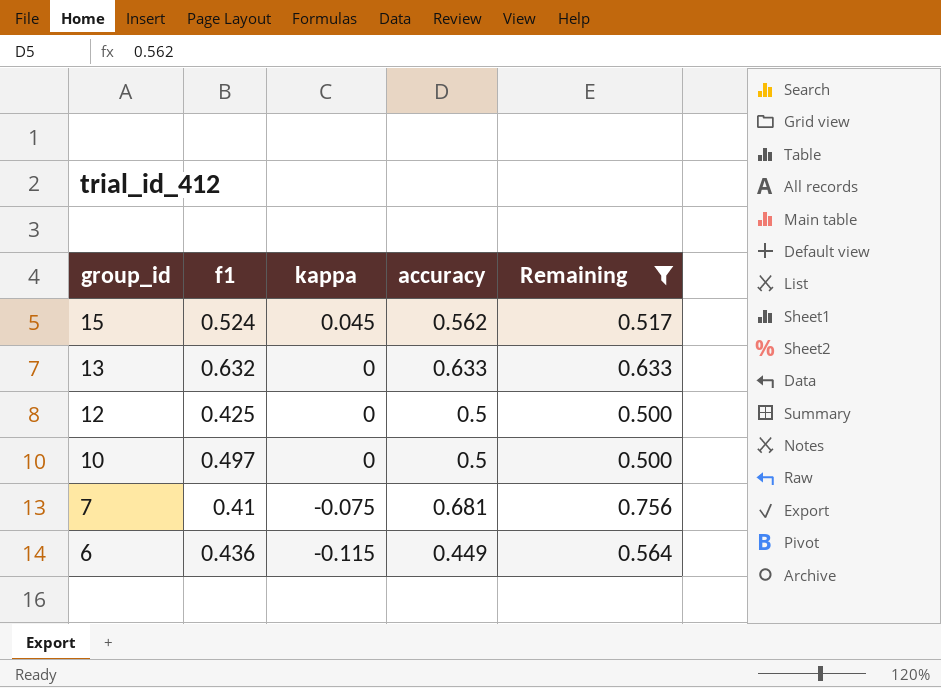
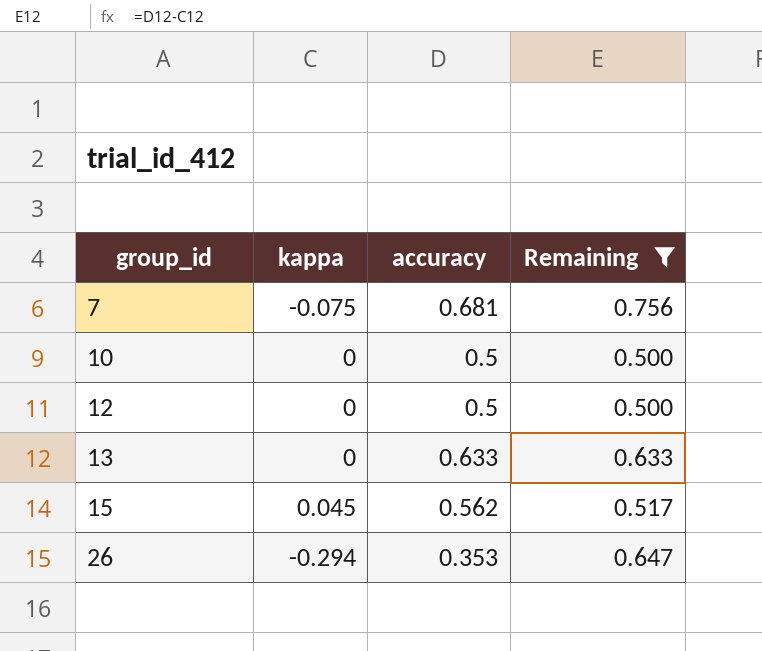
row order: group_id descending -> group_id ascending
column f1 | position: 2 -> none
row 6: 0.436 | -0.115 | 0.449 | 0.564 -> none
row 26: none -> -0.294 | 0.353 | 0.647

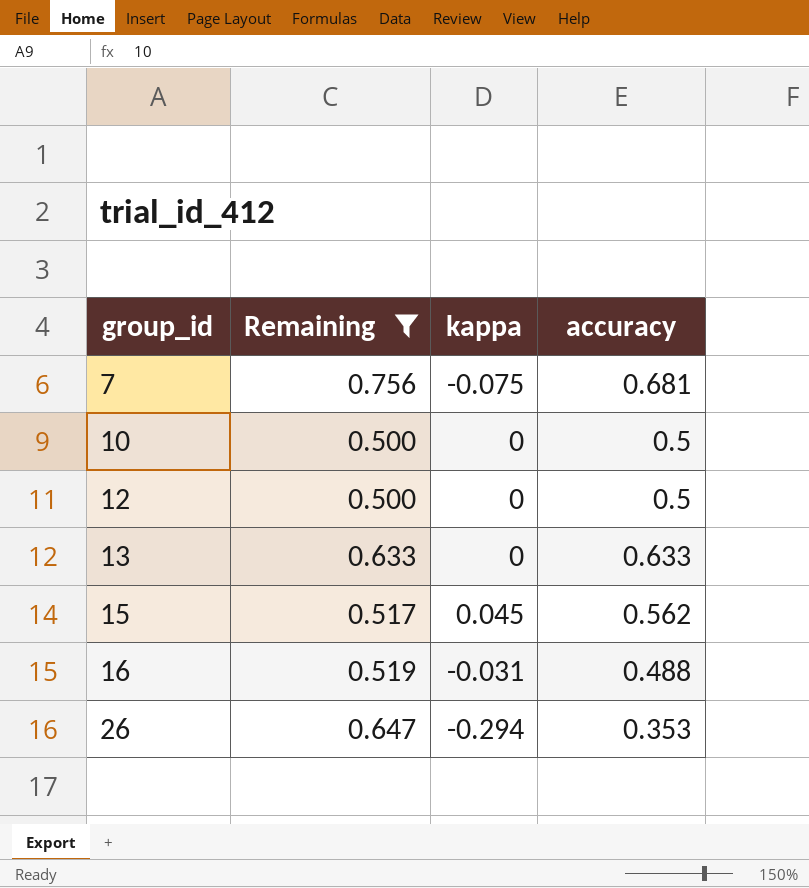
column Remaining | position: 4 -> 2
row 16: none -> 0.519 | -0.031 | 0.488

